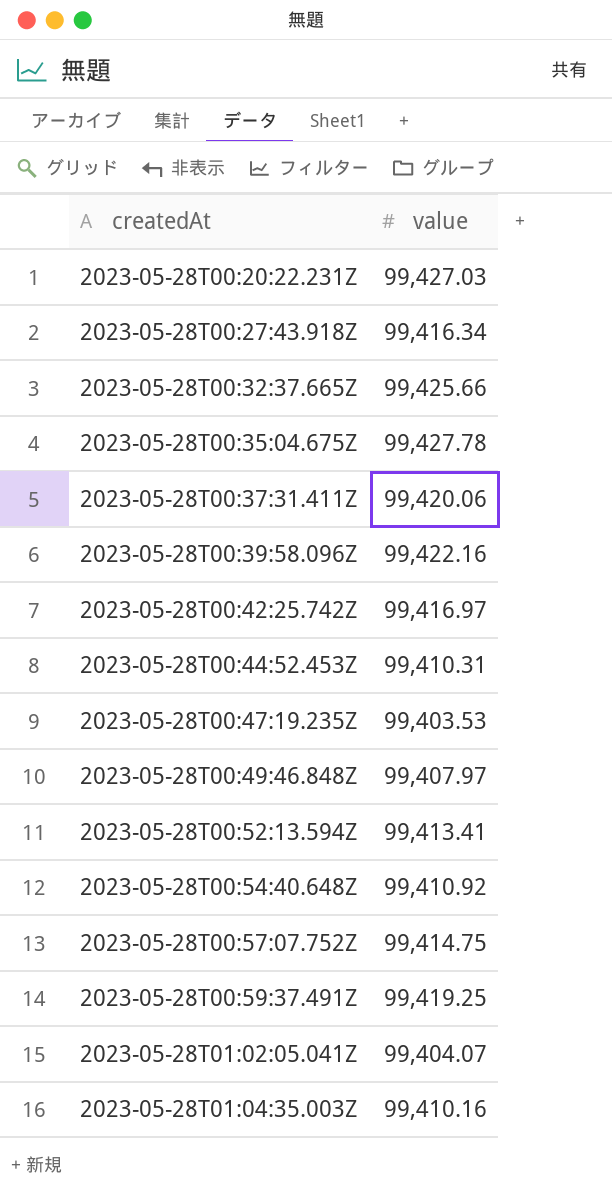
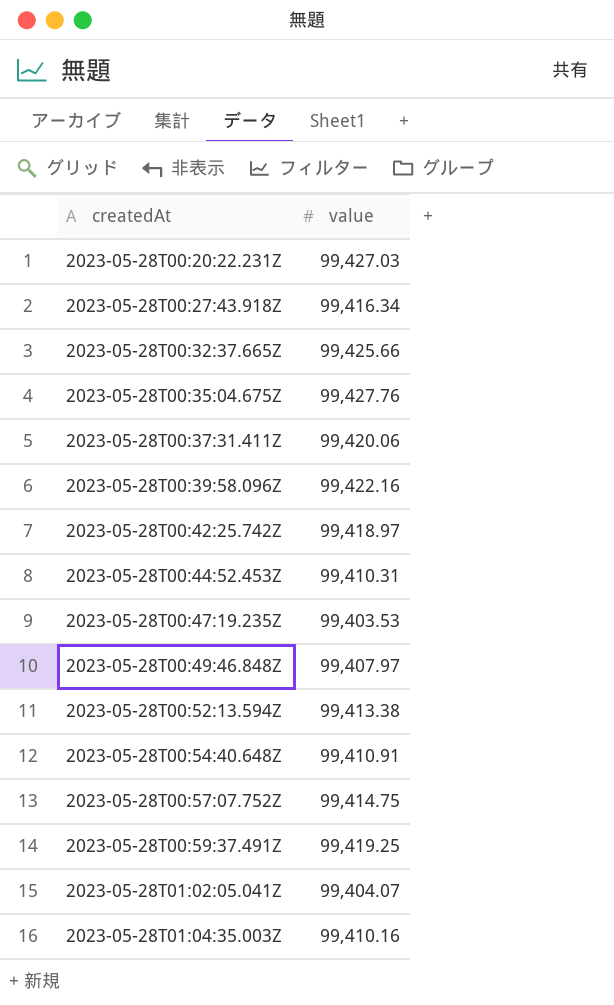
2023-05-28T00:35:04.675Z | value: 99,427.78 -> 99,427.76
2023-05-28T00:42:25.742Z | value: 99,416.97 -> 99,418.97
2023-05-28T00:52:13.594Z | value: 99,413.41 -> 99,413.38
2023-05-28T00:54:40.648Z | value: 99,410.92 -> 99,410.91

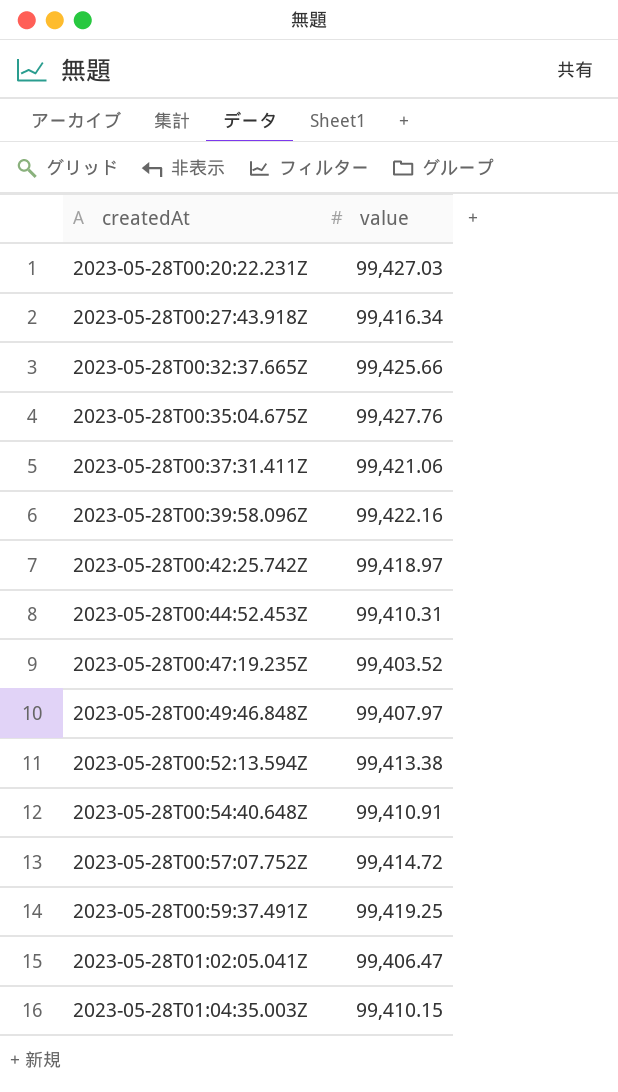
2023-05-28T00:37:31.411Z | value: 99,420.06 -> 99,421.06
2023-05-28T00:47:19.235Z | value: 99,403.53 -> 99,403.52
2023-05-28T00:57:07.752Z | value: 99,414.75 -> 99,414.72
2023-05-28T01:02:05.041Z | value: 99,404.07 -> 99,406.47
2023-05-28T01:04:35.003Z | value: 99,410.16 -> 99,410.15

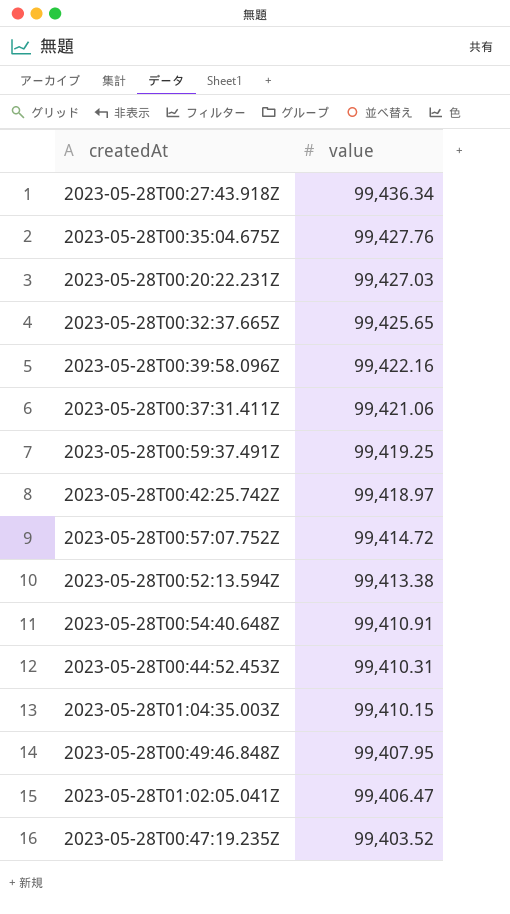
row order: createdAt ascending -> value descending
2023-05-28T00:27:43.918Z | value: 99,416.34 -> 99,436.34
2023-05-28T00:32:37.665Z | value: 99,425.66 -> 99,425.65
2023-05-28T00:49:46.848Z | value: 99,407.97 -> 99,407.95

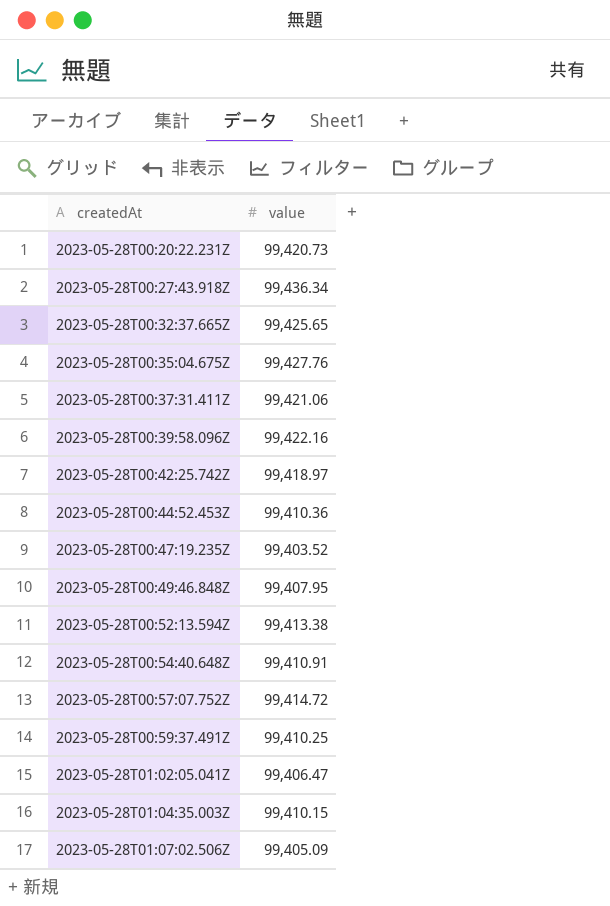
row order: value descending -> createdAt ascending
2023-05-28T00:20:22.231Z | value: 99,427.03 -> 99,420.73
2023-05-28T00:44:52.453Z | value: 99,410.31 -> 99,410.36
2023-05-28T00:59:37.491Z | value: 99,419.25 -> 99,410.25
row 2023-05-28T01:07:02.506Z: none -> 99,405.09

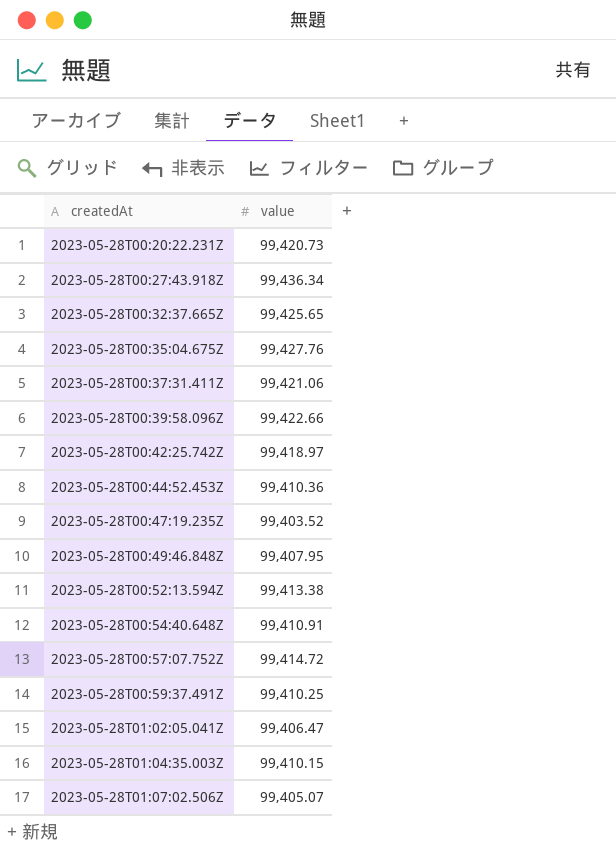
2023-05-28T00:39:58.096Z | value: 99,422.16 -> 99,422.66
2023-05-28T01:07:02.506Z | value: 99,405.09 -> 99,405.07

